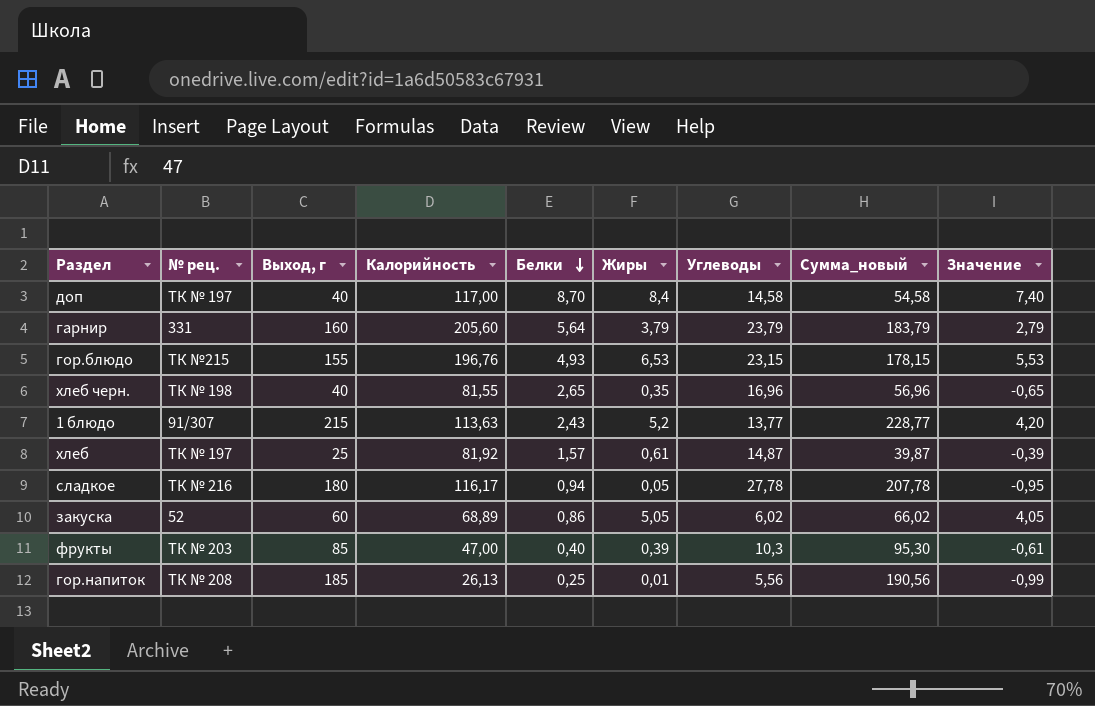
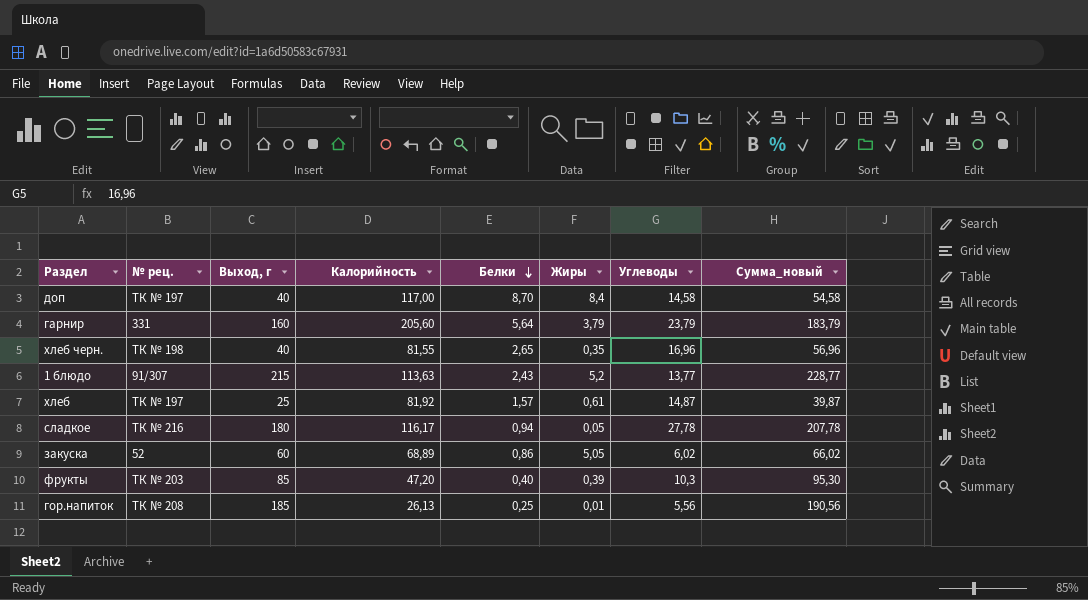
column Значение | formula: [Жиры] - 1 -> none
row гор.блюдо: ТК №215 | 155 | 196,76 | 4,93 | 6,53 | 23,15 | 178,15 | 5,53 -> none
фрукты | Калорийность: 47,00 -> 47,20

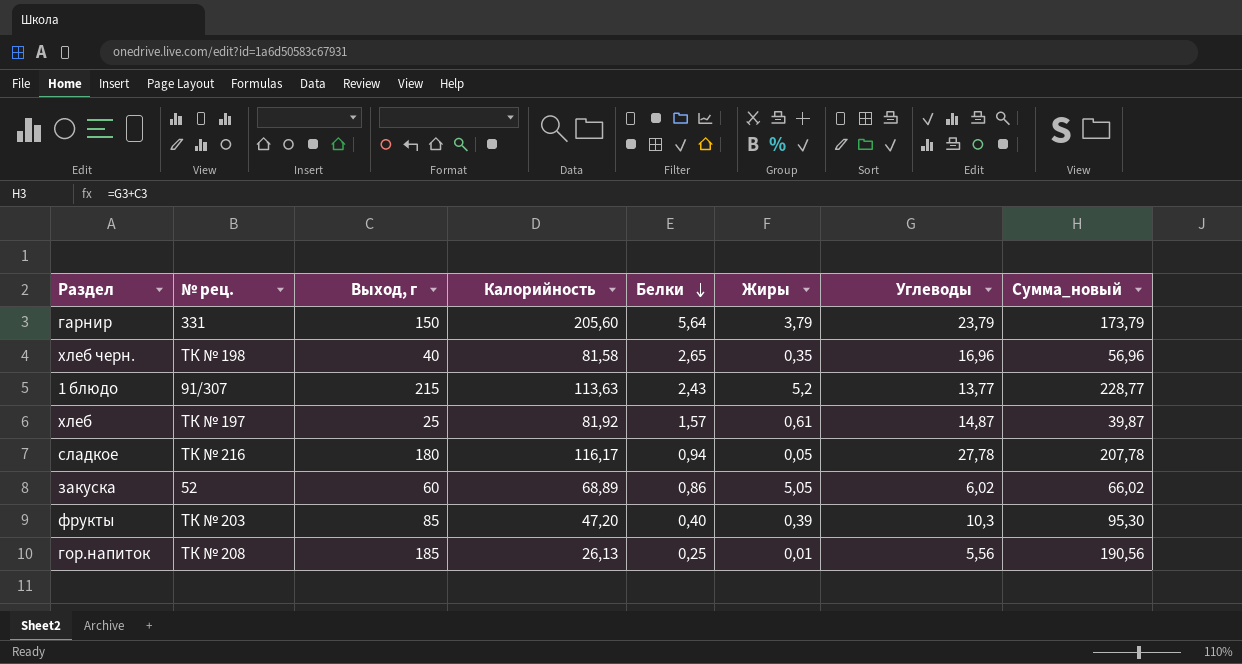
row доп: ТК № 197 | 40 | 117,00 | 8,70 | 8,4 | 14,58 | 54,58 -> none
гарнир | Выход, г: 160 -> 150
гарнир | Сумма_новый: 183,79 -> 173,79
хлеб черн. | Калорийность: 81,55 -> 81,58

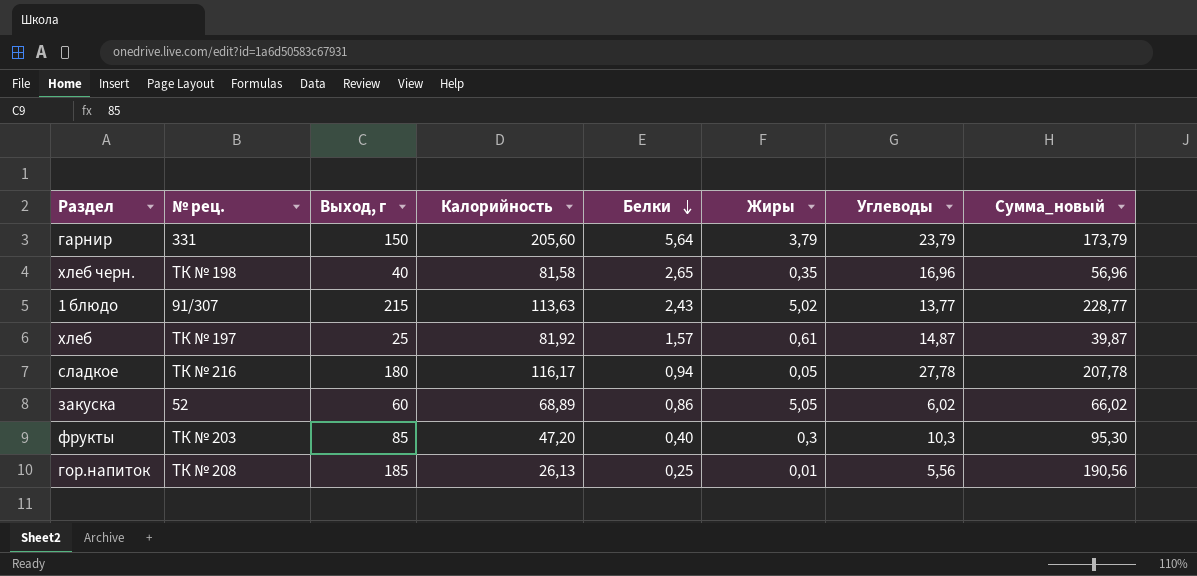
1 блюдо | Жиры: 5,2 -> 5,02
фрукты | Жиры: 0,39 -> 0,3

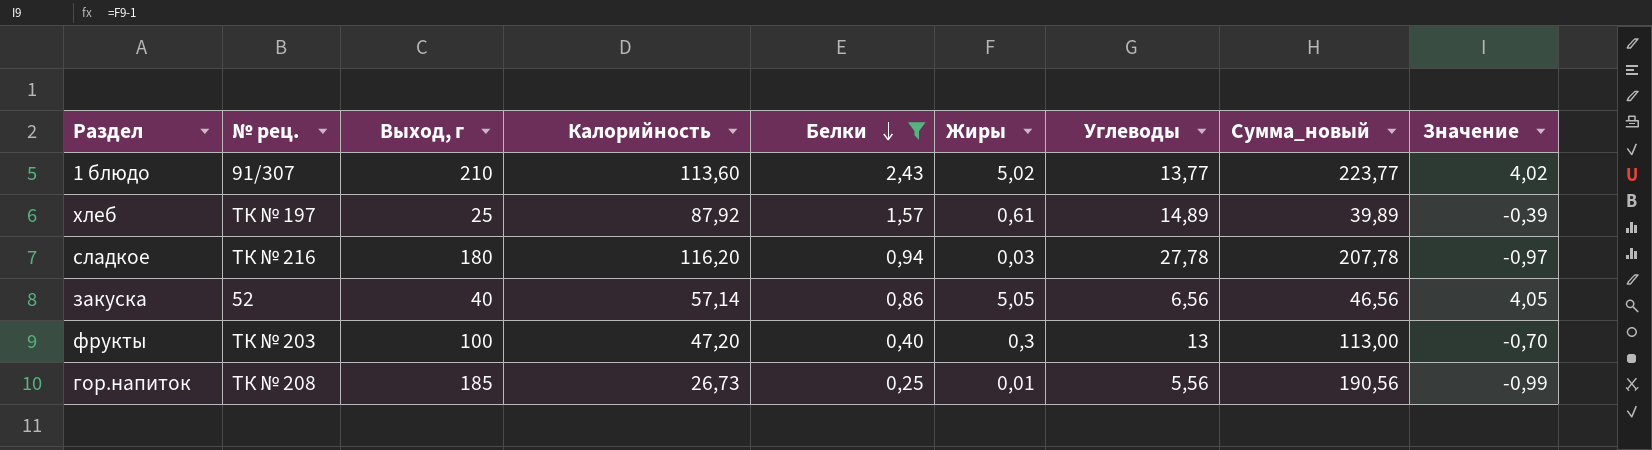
filter: none -> Белки <= 2,43
column Значение | formula: none -> [Жиры] - 1
1 блюдо | Выход, г: 215 -> 210
1 блюдо | Калорийность: 113,63 -> 113,60
1 блюдо | Сумма_новый: 228,77 -> 223,77
хлеб | Калорийность: 81,92 -> 87,92
хлеб | Углеводы: 14,87 -> 14,89
хлеб | Сумма_новый: 39,87 -> 39,89
сладкое | Калорийность: 116,17 -> 116,20
сладкое | Жиры: 0,05 -> 0,03
закуска | Выход, г: 60 -> 40
закуска | Калорийность: 68,89 -> 57,14
закуска | Углеводы: 6,02 -> 6,56
закуска | Сумма_новый: 66,02 -> 46,56
фрукты | Выход, г: 85 -> 100
фрукты | Углеводы: 10,3 -> 13
фрукты | Сумма_новый: 95,30 -> 113,00
гор.напиток | Калорийность: 26,13 -> 26,73

